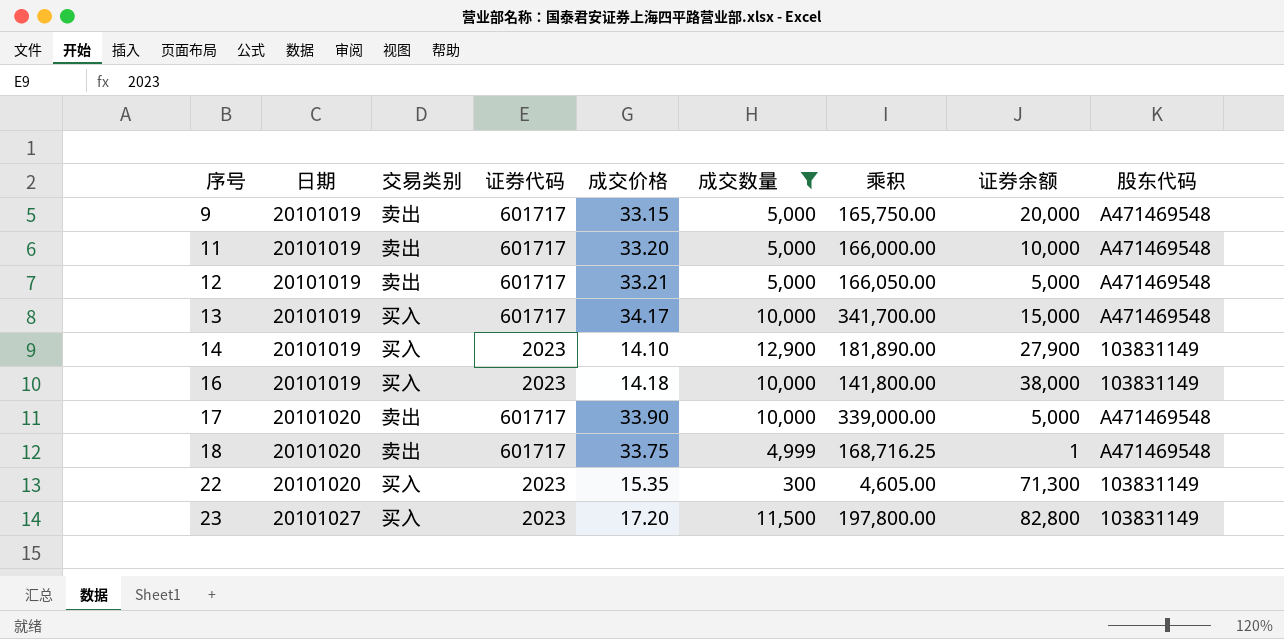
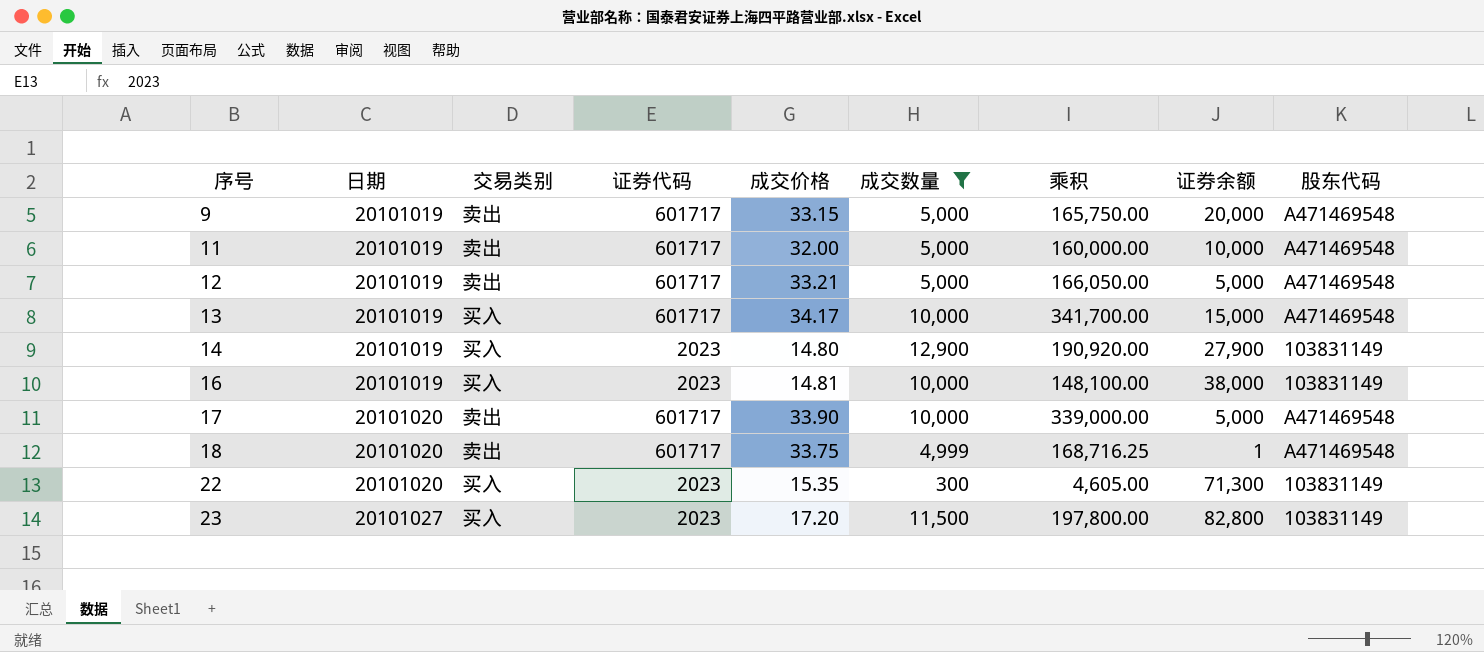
11 | 成交价格: 33.20 -> 32.00
11 | 乘积: 166,000.00 -> 160,000.00
14 | 成交价格: 14.10 -> 14.80
14 | 乘积: 181,890.00 -> 190,920.00
16 | 成交价格: 14.18 -> 14.81
16 | 乘积: 141,800.00 -> 148,100.00

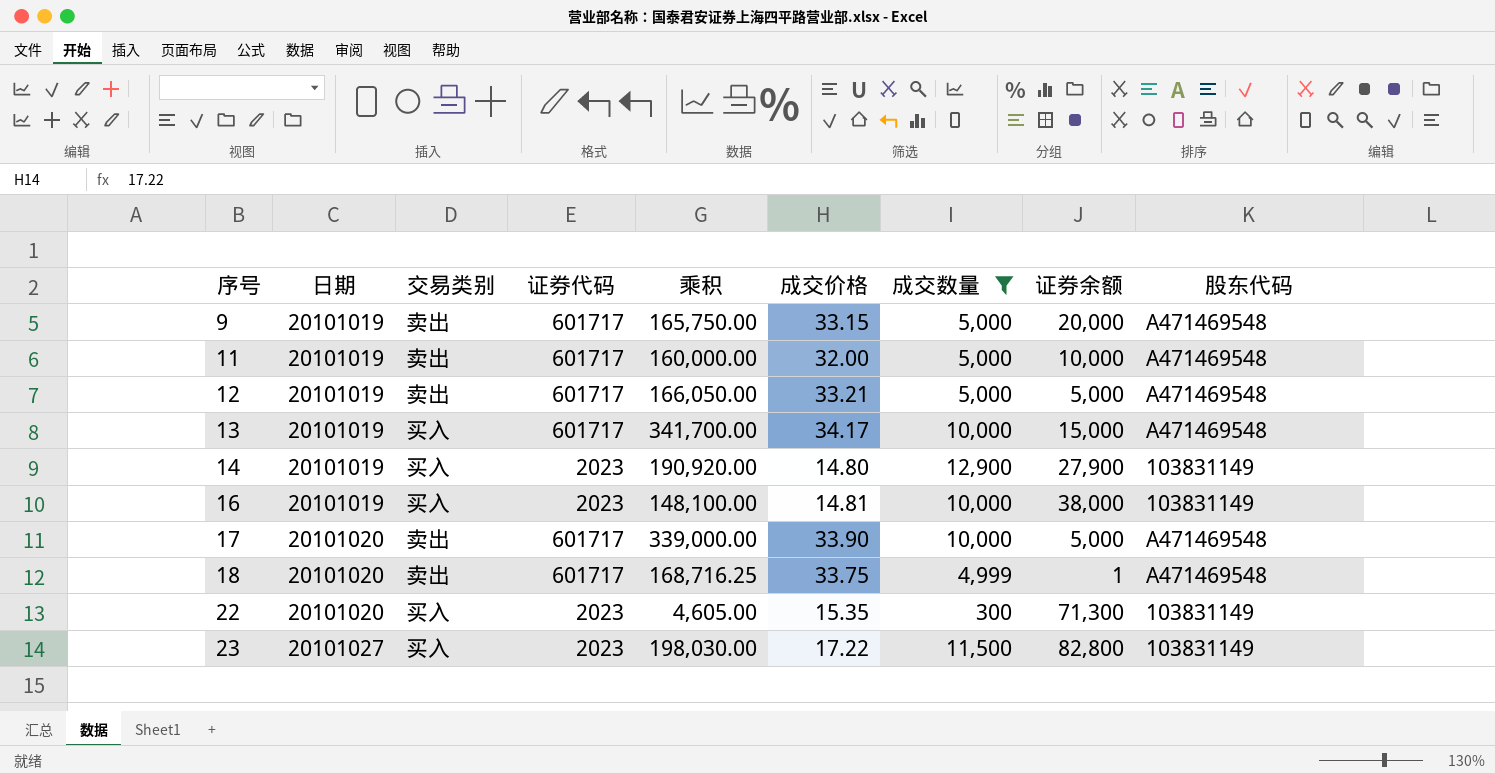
column 乘积 | position: 7 -> 5
23 | 乘积: 197,800.00 -> 198,030.00
23 | 成交价格: 17.20 -> 17.22

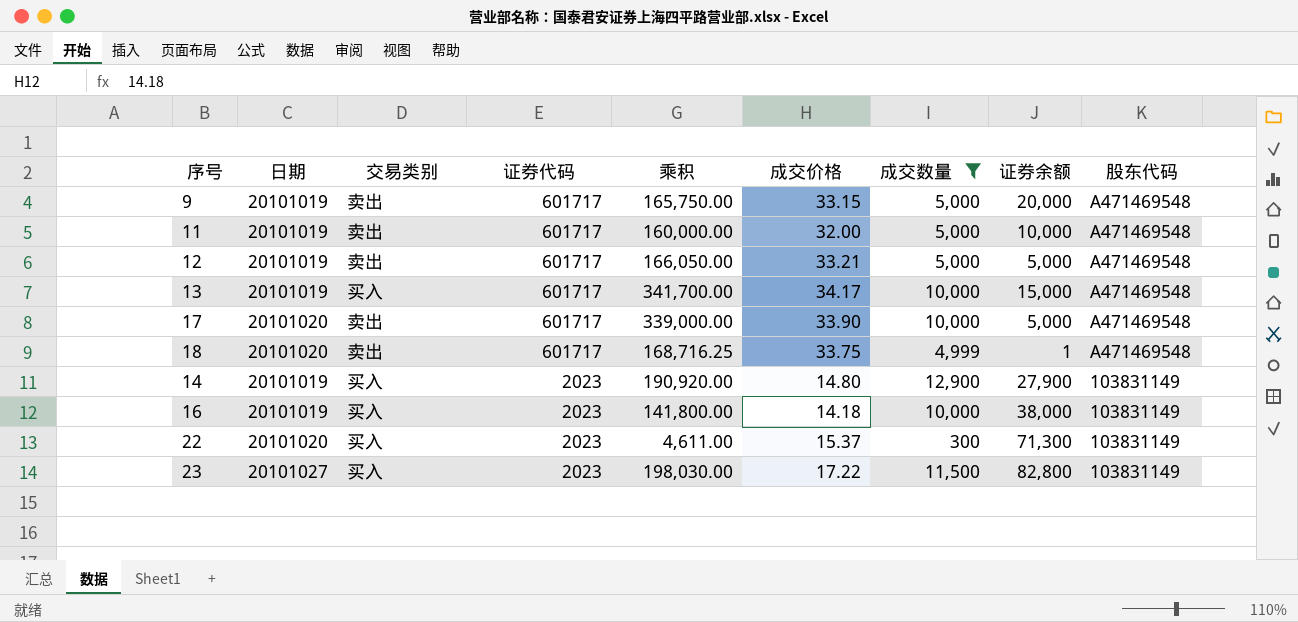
row order: 序号 ascending -> 证券代码 descending
16 | 乘积: 148,100.00 -> 141,800.00
16 | 成交价格: 14.81 -> 14.18
22 | 乘积: 4,605.00 -> 4,611.00
22 | 成交价格: 15.35 -> 15.37

